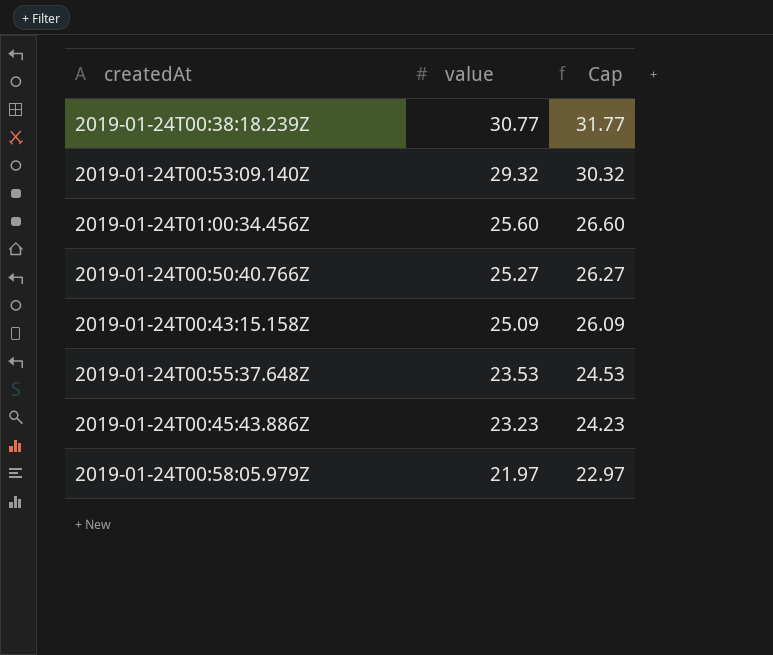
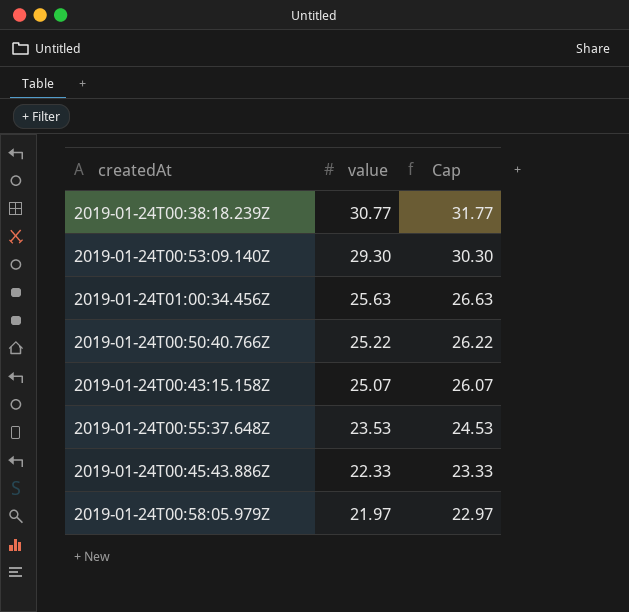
2019-01-24T00:53:09.140Z | value: 29.32 -> 29.30
2019-01-24T00:53:09.140Z | Cap: 30.32 -> 30.30
2019-01-24T01:00:34.456Z | value: 25.60 -> 25.63
2019-01-24T01:00:34.456Z | Cap: 26.60 -> 26.63
2019-01-24T00:50:40.766Z | value: 25.27 -> 25.22
2019-01-24T00:50:40.766Z | Cap: 26.27 -> 26.22
2019-01-24T00:43:15.158Z | value: 25.09 -> 25.07
2019-01-24T00:43:15.158Z | Cap: 26.09 -> 26.07
2019-01-24T00:45:43.886Z | value: 23.23 -> 22.33
2019-01-24T00:45:43.886Z | Cap: 24.23 -> 23.33

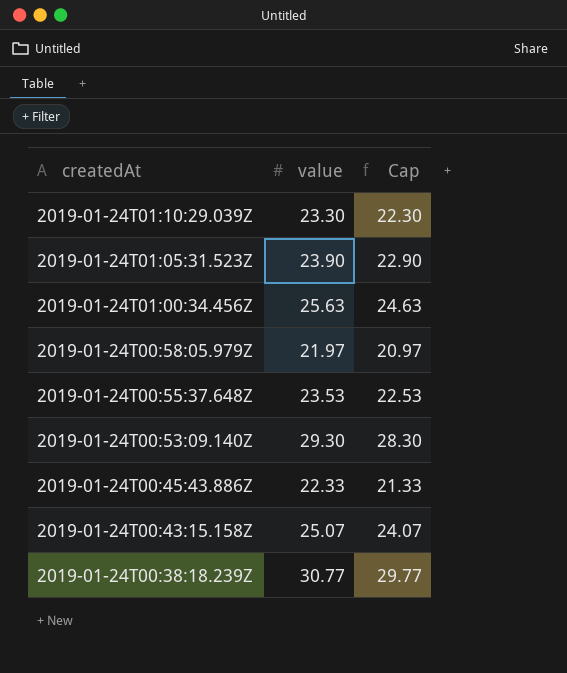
row order: value descending -> createdAt descending
column Cap | formula: [value] + 1 -> [value] - 1
row 2019-01-24T00:50:40.766Z: 25.22 | 26.22 -> none
row 2019-01-24T01:10:29.039Z: none -> 23.30 | 22.30
row 2019-01-24T01:05:31.523Z: none -> 23.90 | 22.90

